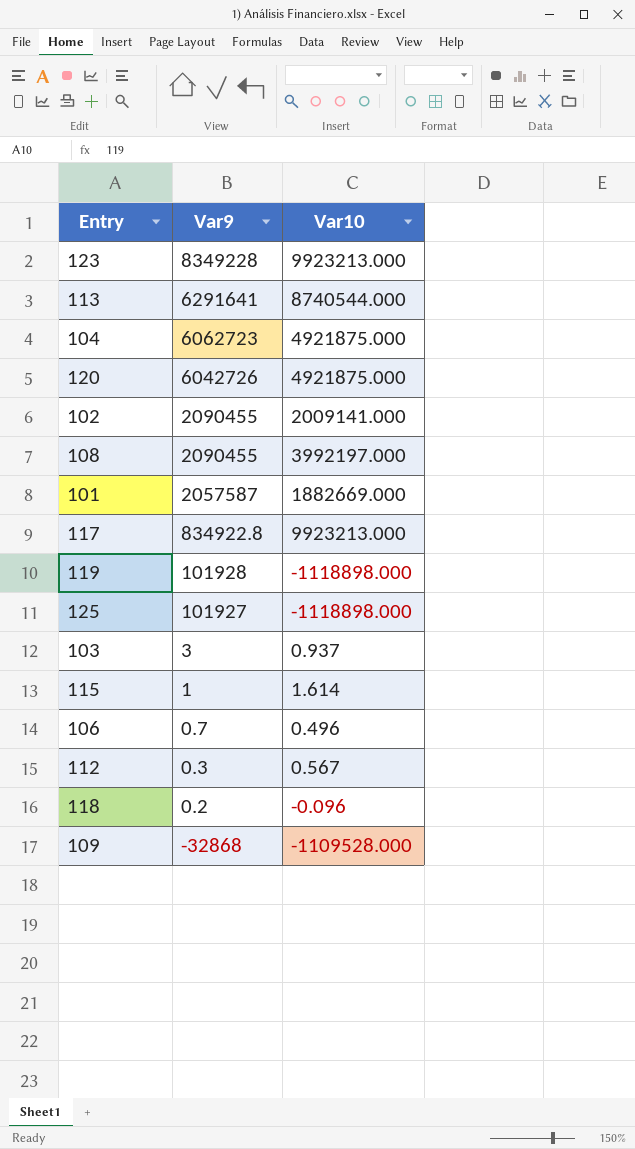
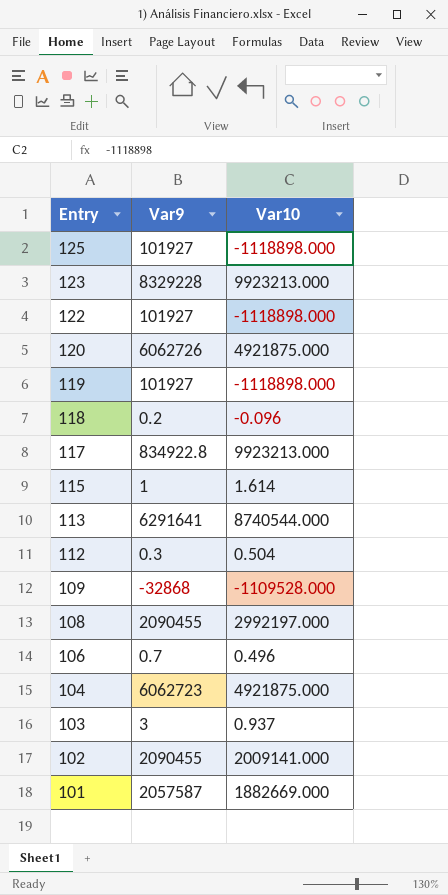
row order: Var9 descending -> Entry descending
123 | Var9: 8349228 -> 8329228
row 122: none -> 101927 | -1118898.000
120 | Var9: 6042726 -> 6062726
119 | Var9: 101928 -> 101927
112 | Var10: 0.567 -> 0.504
108 | Var10: 3992197.000 -> 2992197.000

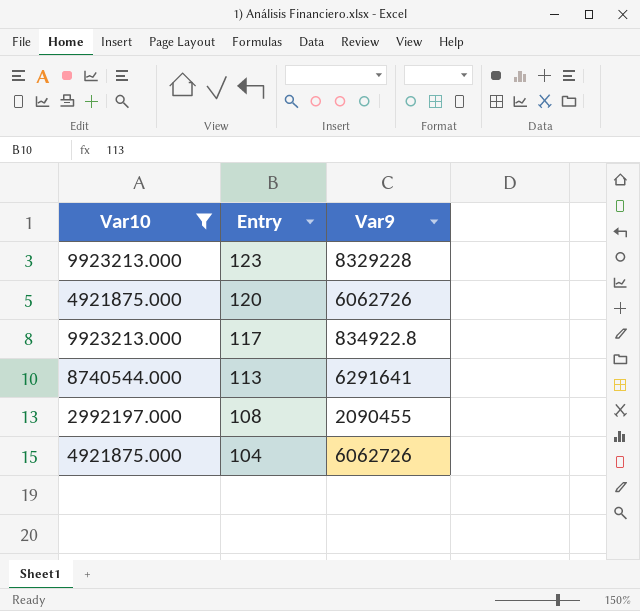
filter: none -> Var10 >= 2992197.000
column Var10 | position: 3 -> 1
104 | Var9: 6062723 -> 6062726

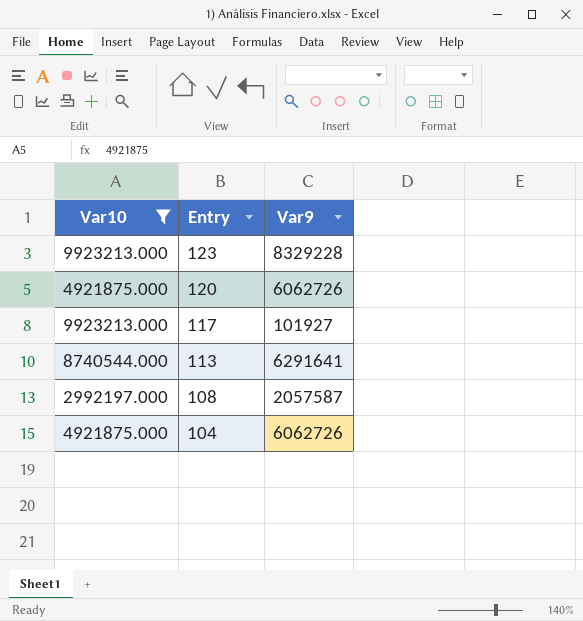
117 | Var9: 834922.8 -> 101927
108 | Var9: 2090455 -> 2057587

